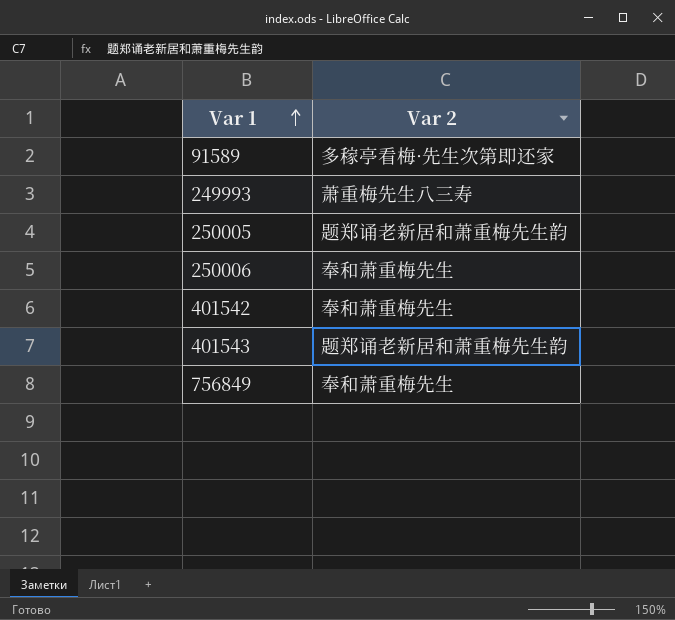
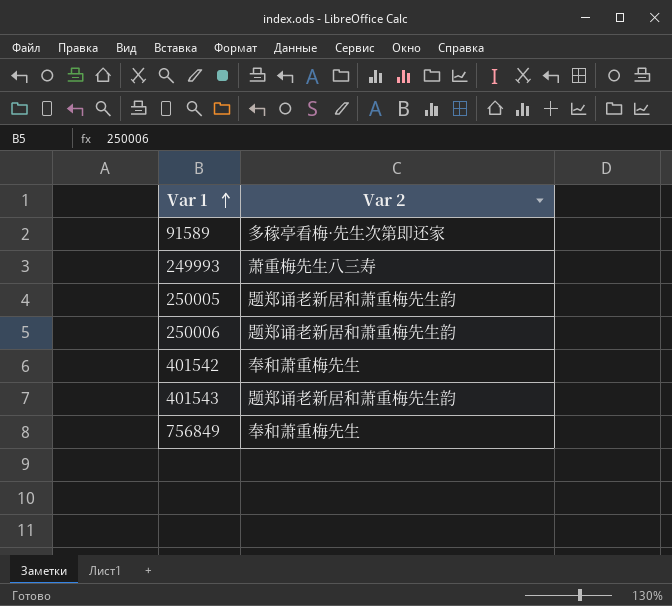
250006 | Var 2: 奉和萧重梅先生 -> 题郑诵老新居和萧重梅先生韵

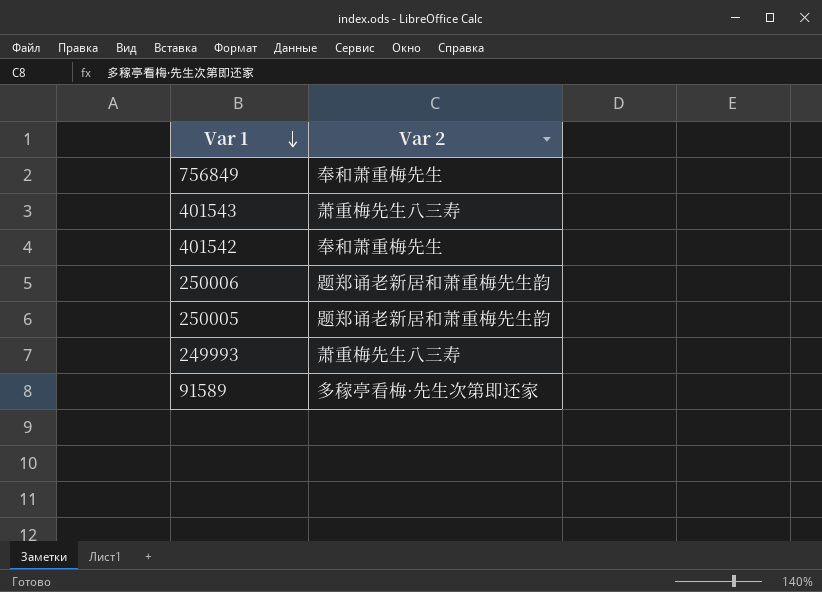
row order: Var 1 ascending -> Var 1 descending
401543 | Var 2: 题郑诵老新居和萧重梅先生韵 -> 萧重梅先生八三寿

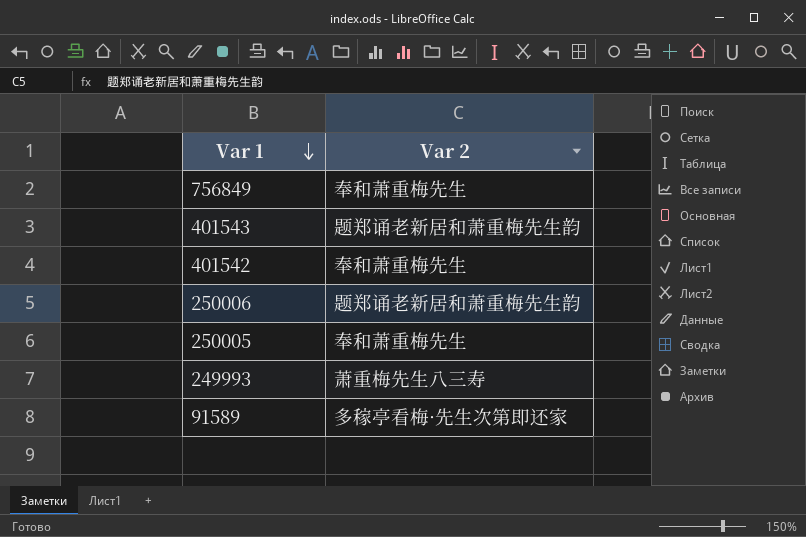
401543 | Var 2: 萧重梅先生八三寿 -> 题郑诵老新居和萧重梅先生韵
250005 | Var 2: 题郑诵老新居和萧重梅先生韵 -> 奉和萧重梅先生

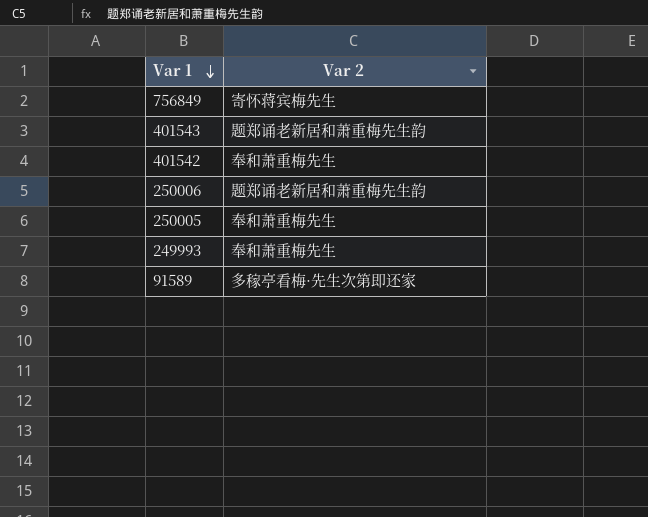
756849 | Var 2: 奉和萧重梅先生 -> 寄怀蒋宾梅先生
249993 | Var 2: 萧重梅先生八三寿 -> 奉和萧重梅先生

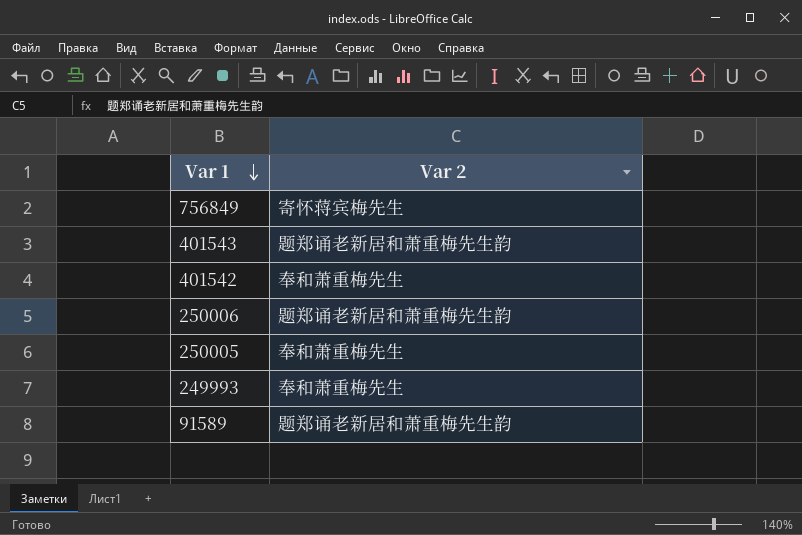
91589 | Var 2: 多稼亭看梅·先生次第即还家 -> 题郑诵老新居和萧重梅先生韵

